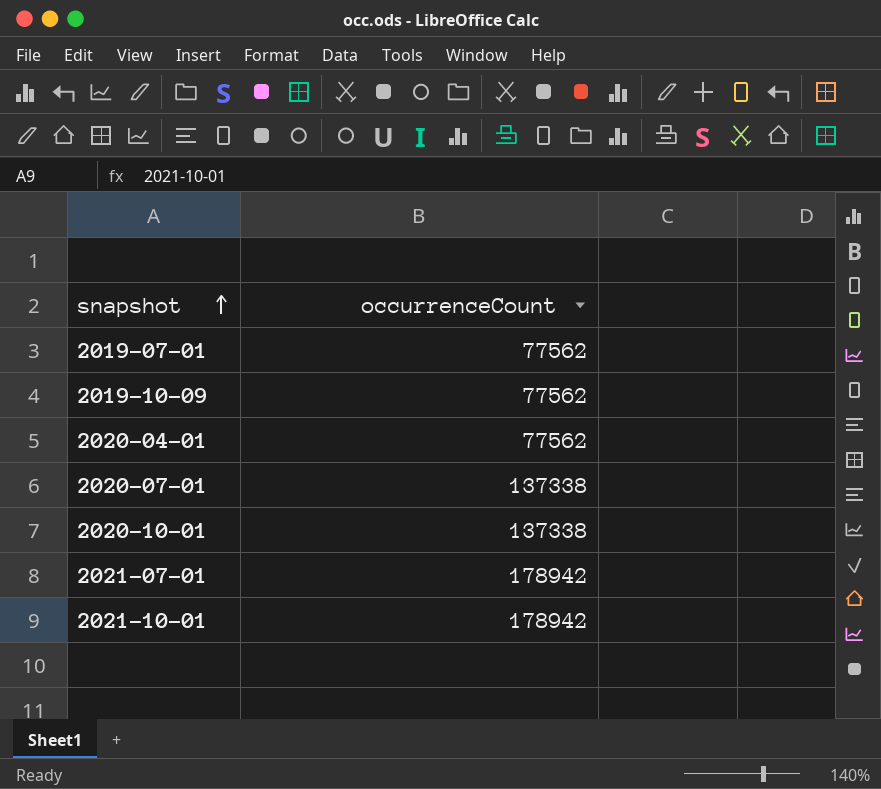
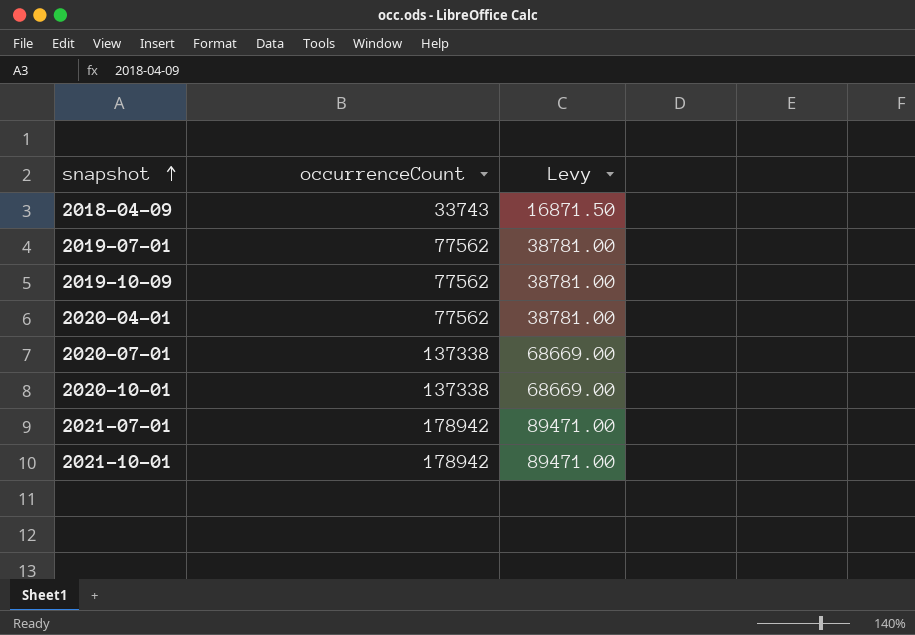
column Levy | formula: none -> [occurrenceCount] * 0.5
row 2018-04-09: none -> 33743 | 16871.50

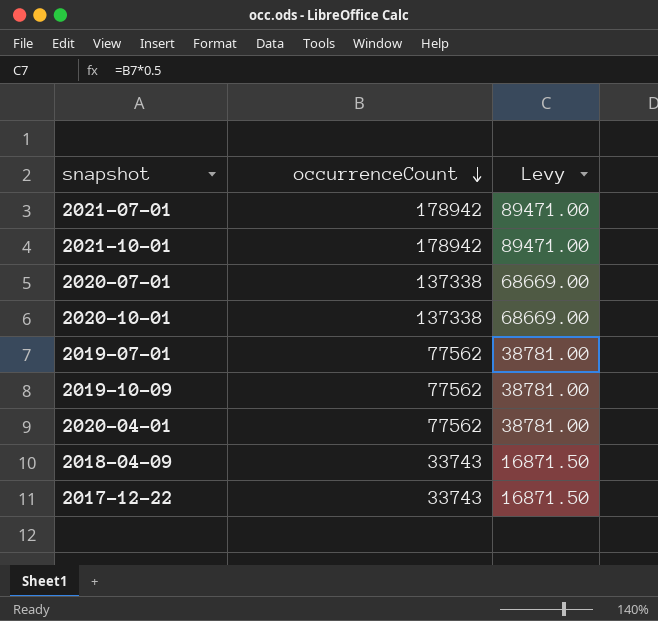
row order: snapshot ascending -> occurrenceCount descending
row 2017-12-22: none -> 33743 | 16871.50

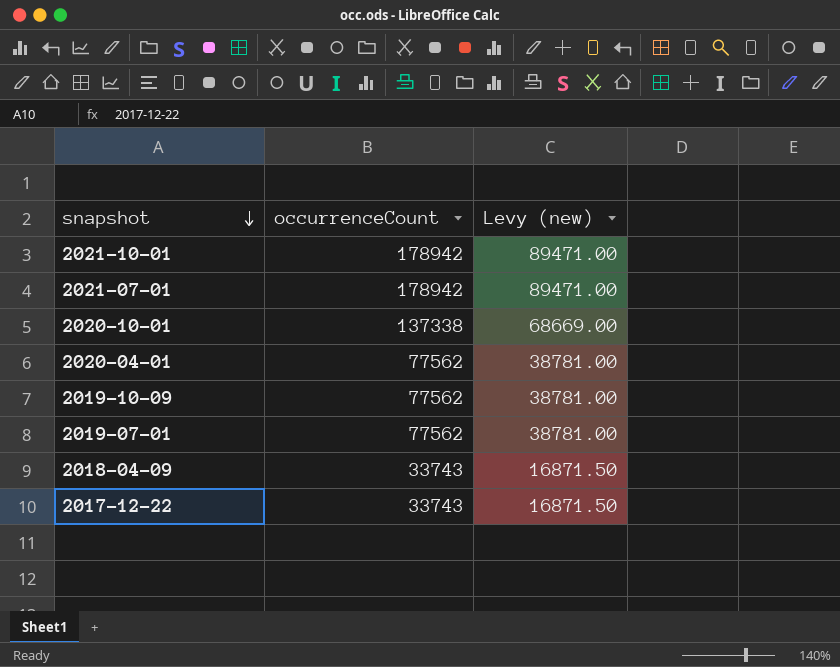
row order: occurrenceCount descending -> snapshot descending
column name: Levy -> Levy (new)
row 2020-07-01: 137338 | 68669.00 -> none

